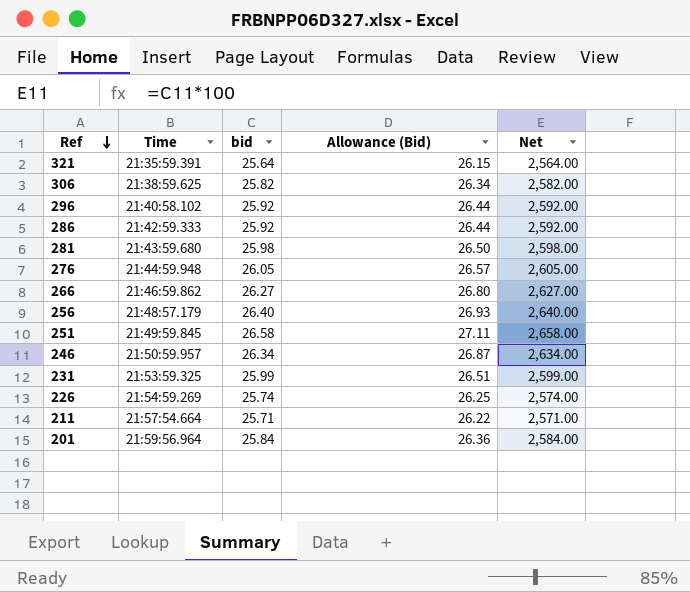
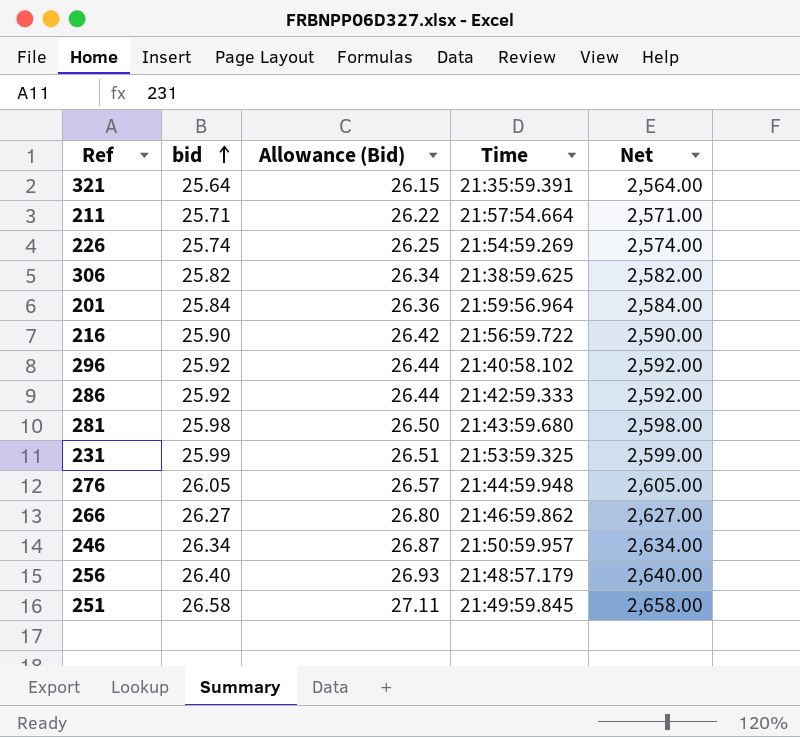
row order: Ref descending -> bid ascending
column Time | position: 2 -> 4
row 216: none -> 25.90 | 26.42 | 21:56:59.722 | 2,590.00

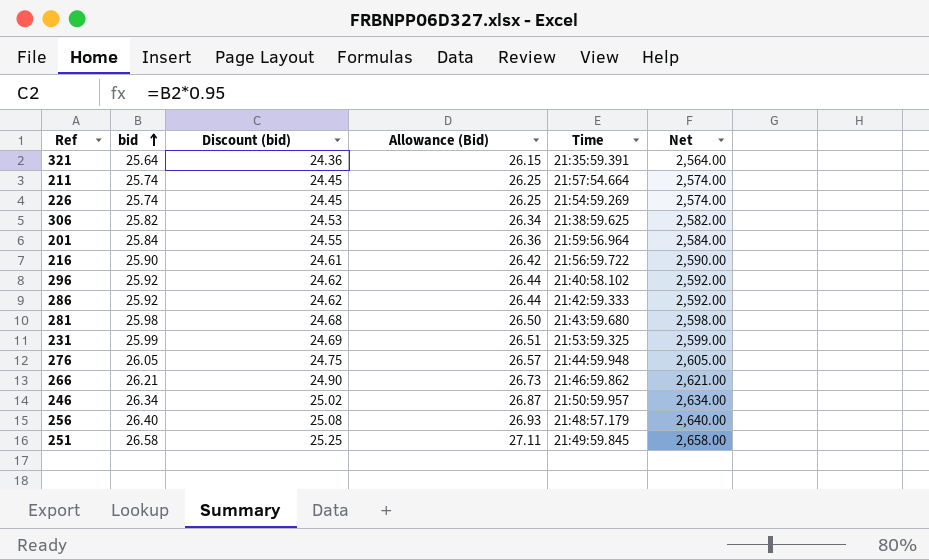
column Discount (bid) | formula: none -> [bid] * 0.95
211 | bid: 25.71 -> 25.74
211 | Allowance (Bid): 26.22 -> 26.25
211 | Net: 2,571.00 -> 2,574.00
266 | bid: 26.27 -> 26.21
266 | Allowance (Bid): 26.80 -> 26.73
266 | Net: 2,627.00 -> 2,621.00

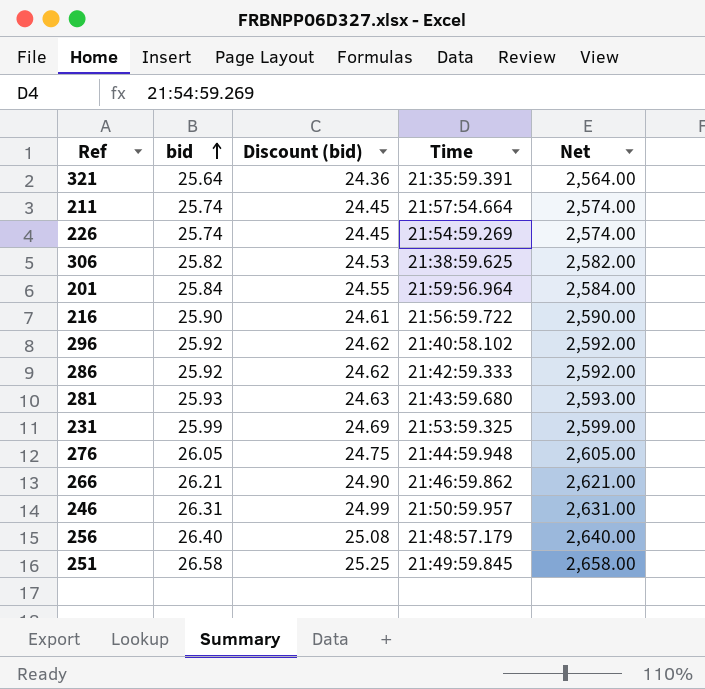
column Allowance (Bid) | formula: [bid] * 1.02 -> none
281 | bid: 25.98 -> 25.93
281 | Discount (bid): 24.68 -> 24.63
281 | Net: 2,598.00 -> 2,593.00
246 | bid: 26.34 -> 26.31
246 | Discount (bid): 25.02 -> 24.99
246 | Net: 2,634.00 -> 2,631.00

